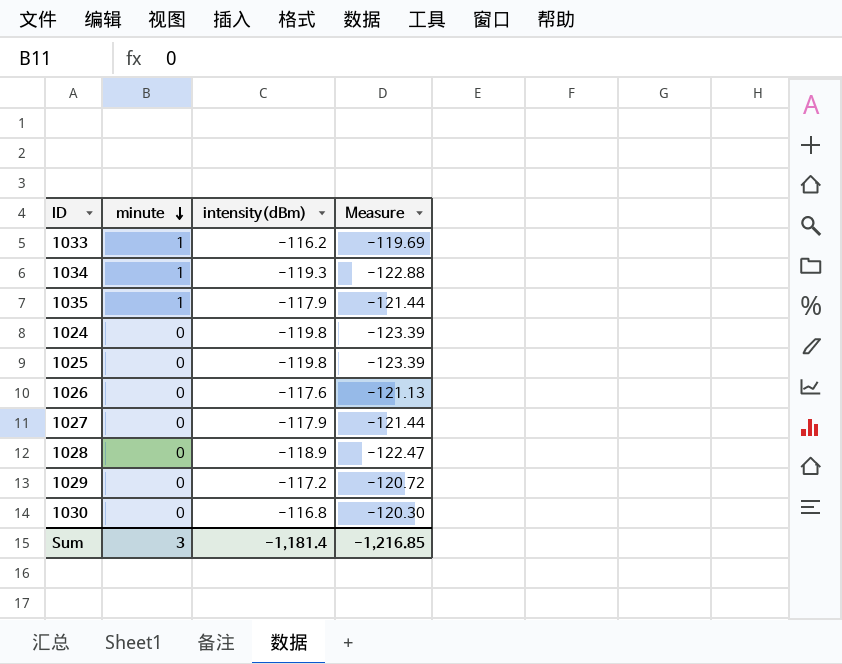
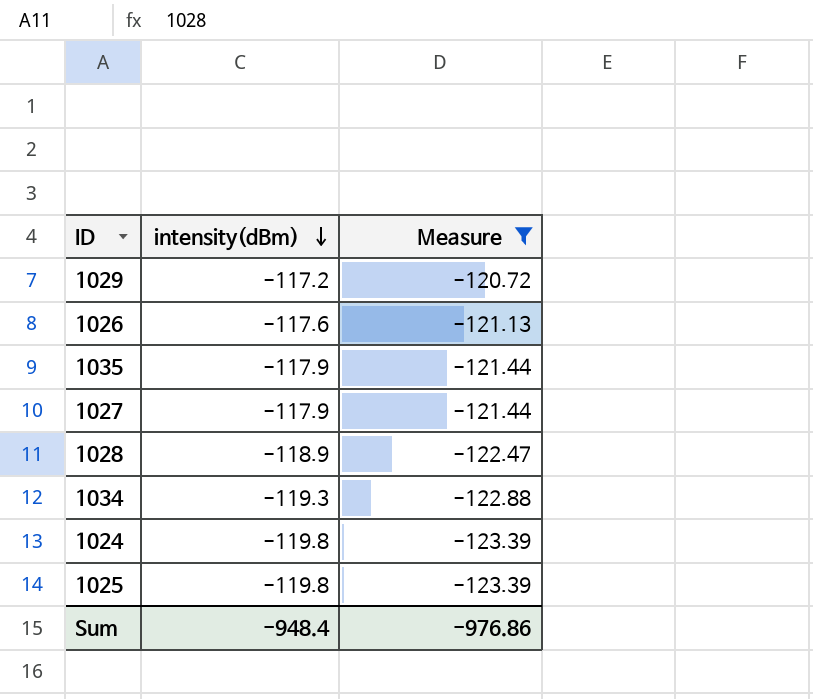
filter: none -> Measure <= -120.72
row order: minute descending -> intensity(dBm) descending
column minute | position: 2 -> none
Sum | intensity(dBm): -1,181.4 -> -948.4
Sum | Measure: -1,216.85 -> -976.86

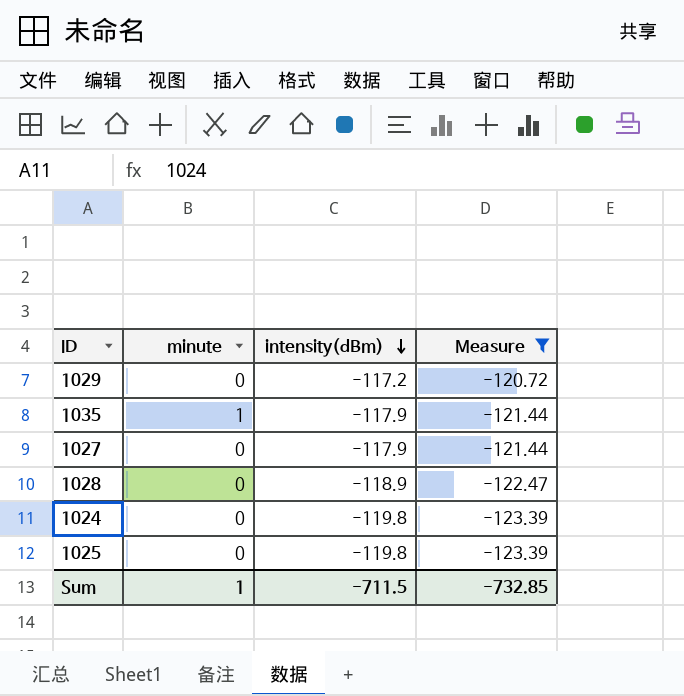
column minute | position: none -> 2
row 1026: -117.6 | -121.13 -> none
row 1034: -119.3 | -122.88 -> none
Sum | intensity(dBm): -948.4 -> -711.5
Sum | Measure: -976.86 -> -732.85

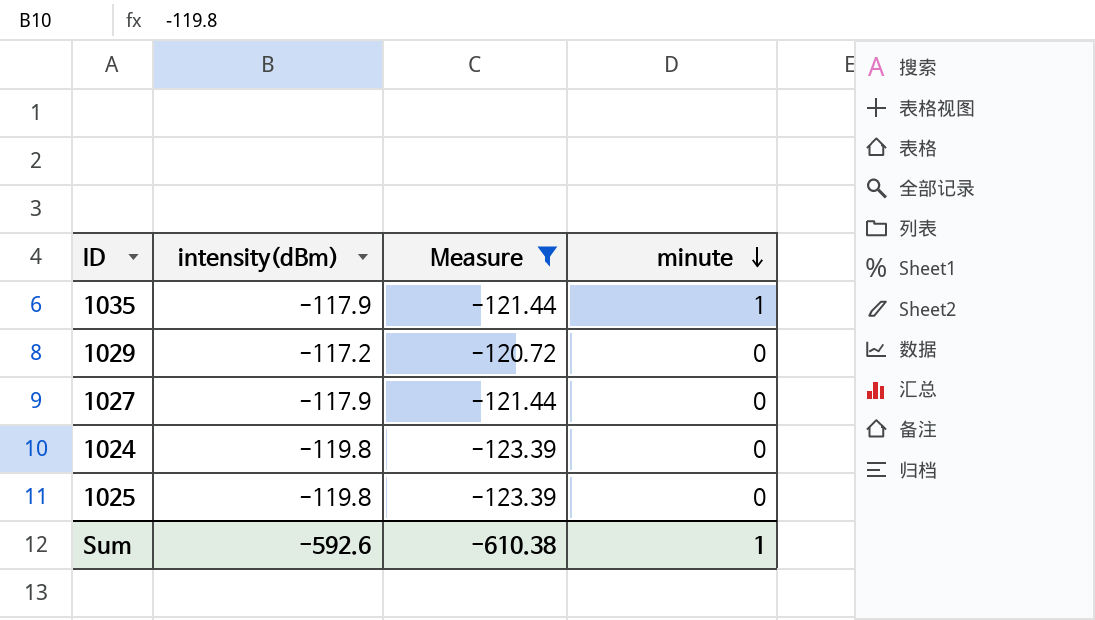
row order: intensity(dBm) descending -> minute descending
column minute | position: 2 -> 4
row 1028: 0 | -118.9 | -122.47 -> none
Sum | intensity(dBm): -711.5 -> -592.6
Sum | Measure: -732.85 -> -610.38

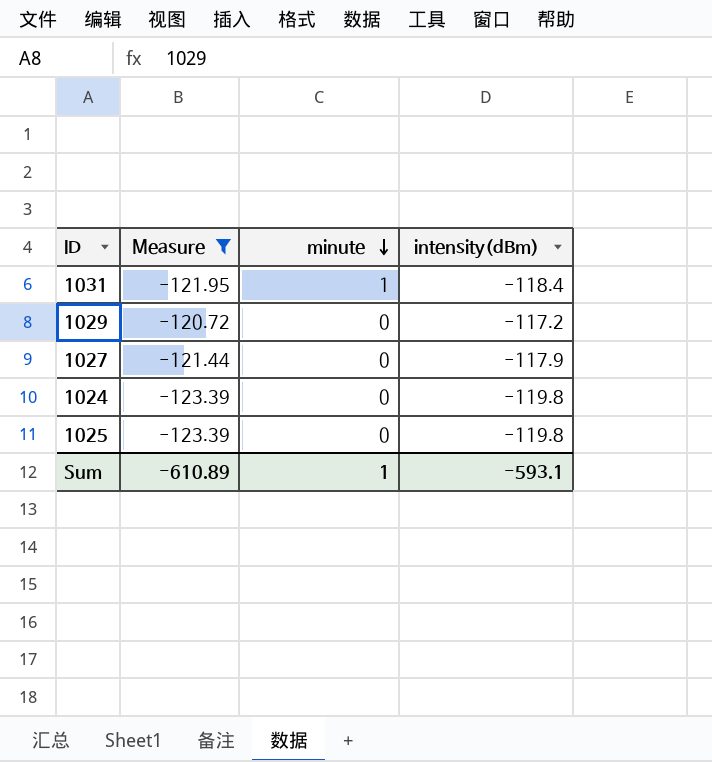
column intensity(dBm) | position: 2 -> 4
row 1035: -117.9 | -121.44 | 1 -> none
row 1031: none -> -121.95 | 1 | -118.4
Sum | Measure: -610.38 -> -610.89
Sum | intensity(dBm): -592.6 -> -593.1

